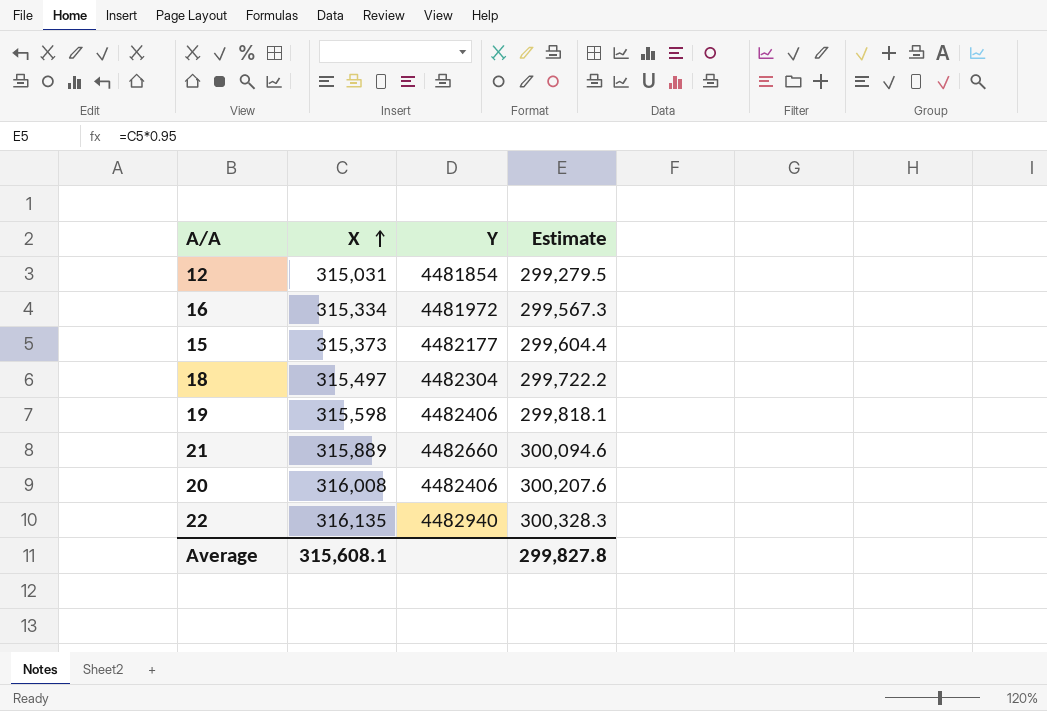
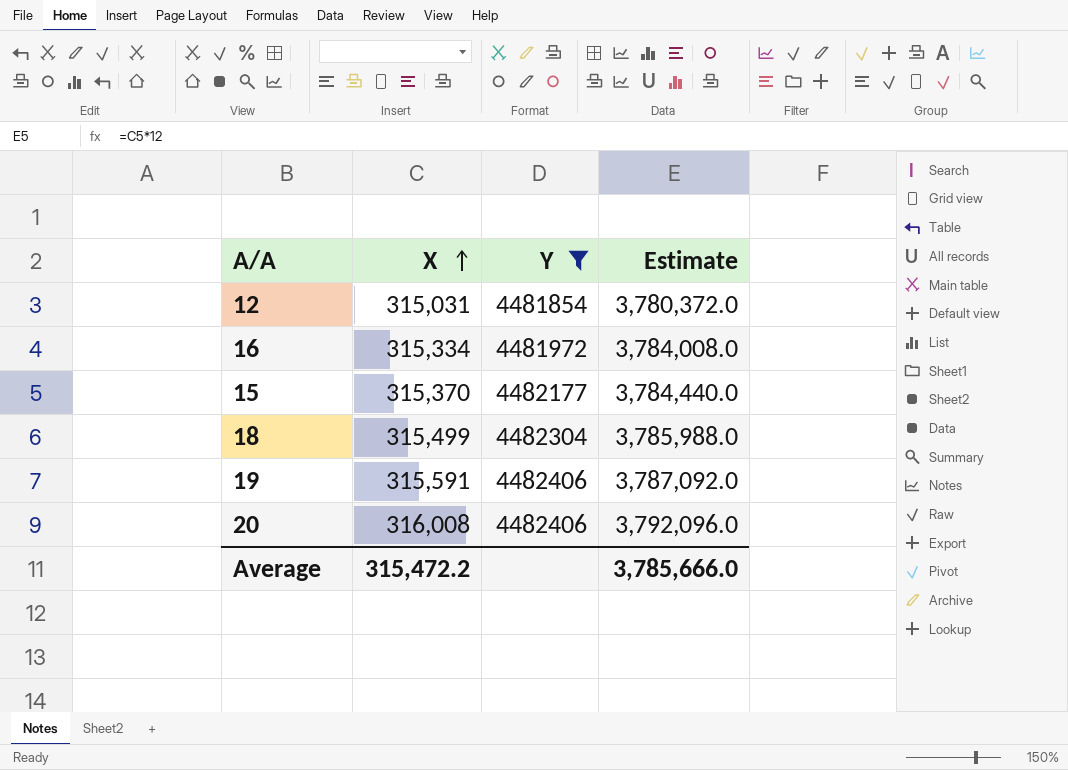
filter: none -> Υ <= 4482406
column Estimate | formula: [Χ] * 0.95 -> [Χ] * 12
15 | Χ: 315,373 -> 315,370
18 | Χ: 315,497 -> 315,499
19 | Χ: 315,598 -> 315,591
Average | Χ: 315,608.1 -> 315,472.2
Average | Estimate: 299,827.8 -> 3,785,666.0

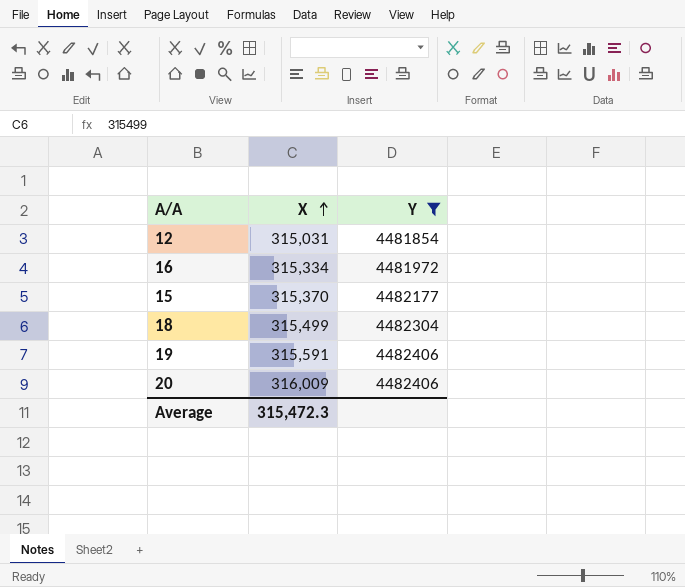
column Estimate | formula: [Χ] * 12 -> none
20 | Χ: 316,008 -> 316,009
Average | Χ: 315,472.2 -> 315,472.3

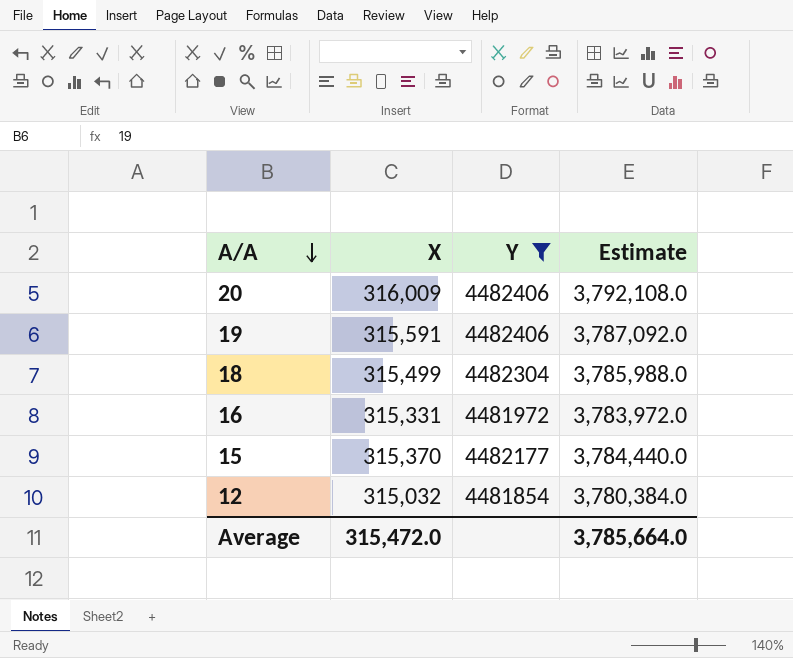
row order: Χ ascending -> Α/Α descending
column Estimate | formula: none -> [Χ] * 12
16 | Χ: 315,334 -> 315,331
12 | Χ: 315,031 -> 315,032
Average | Χ: 315,472.3 -> 315,472.0

